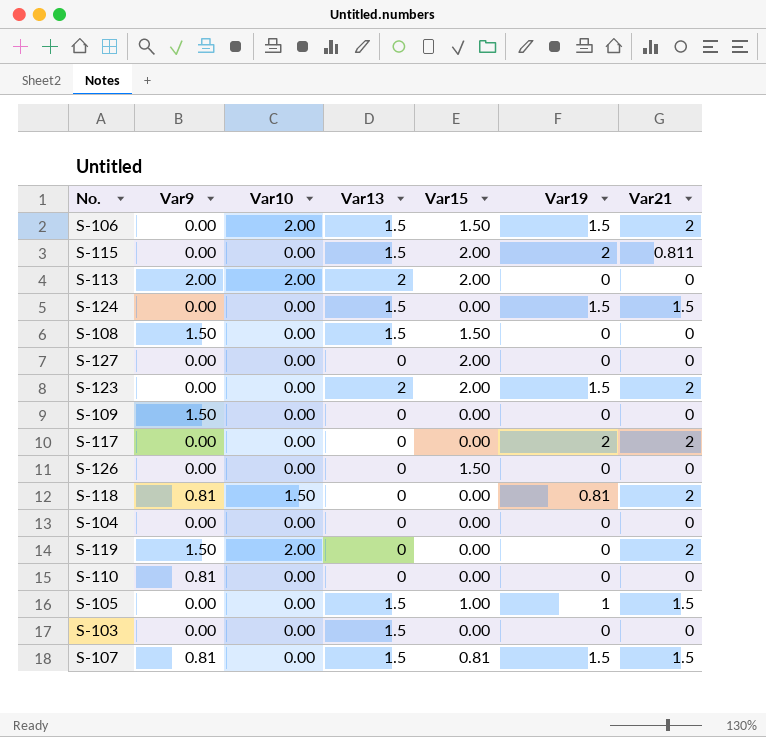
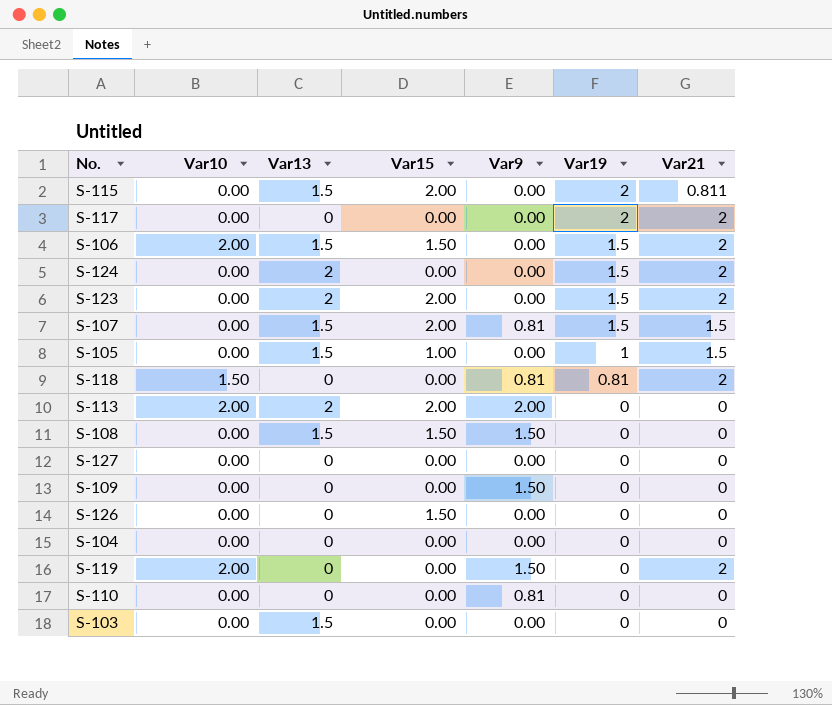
row order: none -> Var19 descending
column Var9 | position: 2 -> 5
S-124 | Var13: 1.5 -> 2
S-124 | Var21: 1.5 -> 2
S-107 | Var15: 0.81 -> 2.00
S-127 | Var15: 2.00 -> 0.00

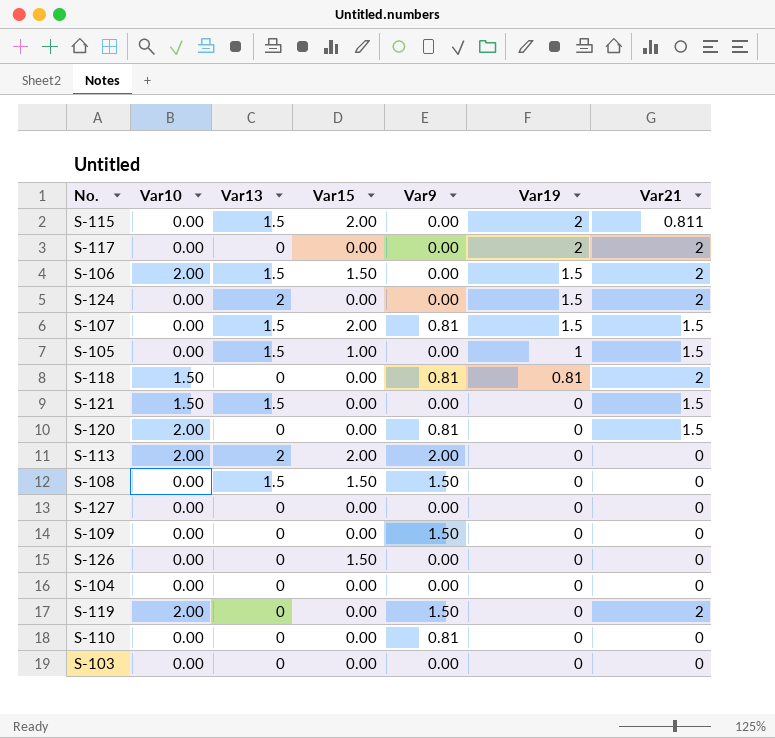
row S-123: 0.00 | 2 | 2.00 | 0.00 | 1.5 | 2 -> none
row S-121: none -> 1.50 | 1.5 | 0.00 | 0.00 | 0 | 1.5
row S-120: none -> 2.00 | 0 | 0.00 | 0.81 | 0 | 1.5
S-103 | Var13: 1.5 -> 0

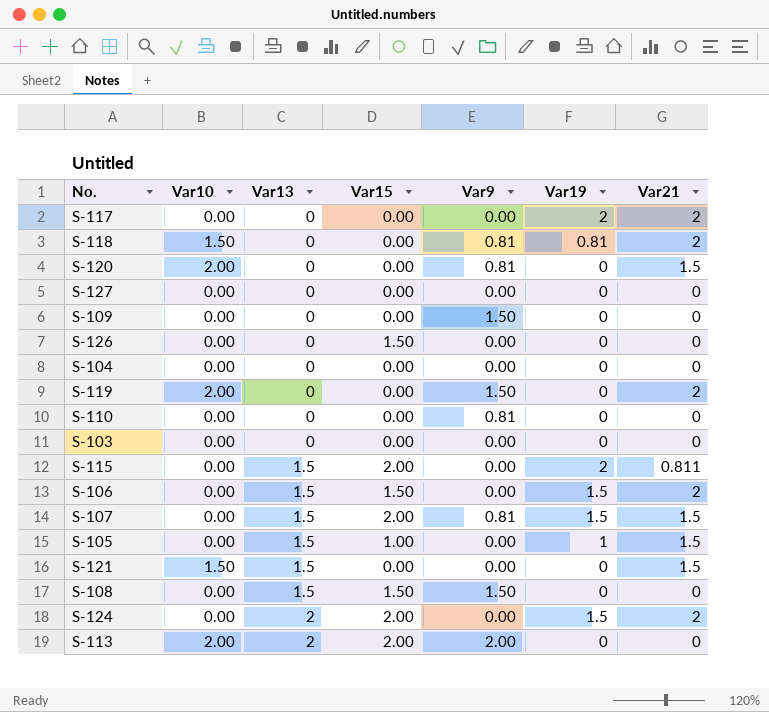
row order: Var19 descending -> Var13 ascending
S-106 | Var10: 2.00 -> 0.00
S-124 | Var15: 0.00 -> 2.00

